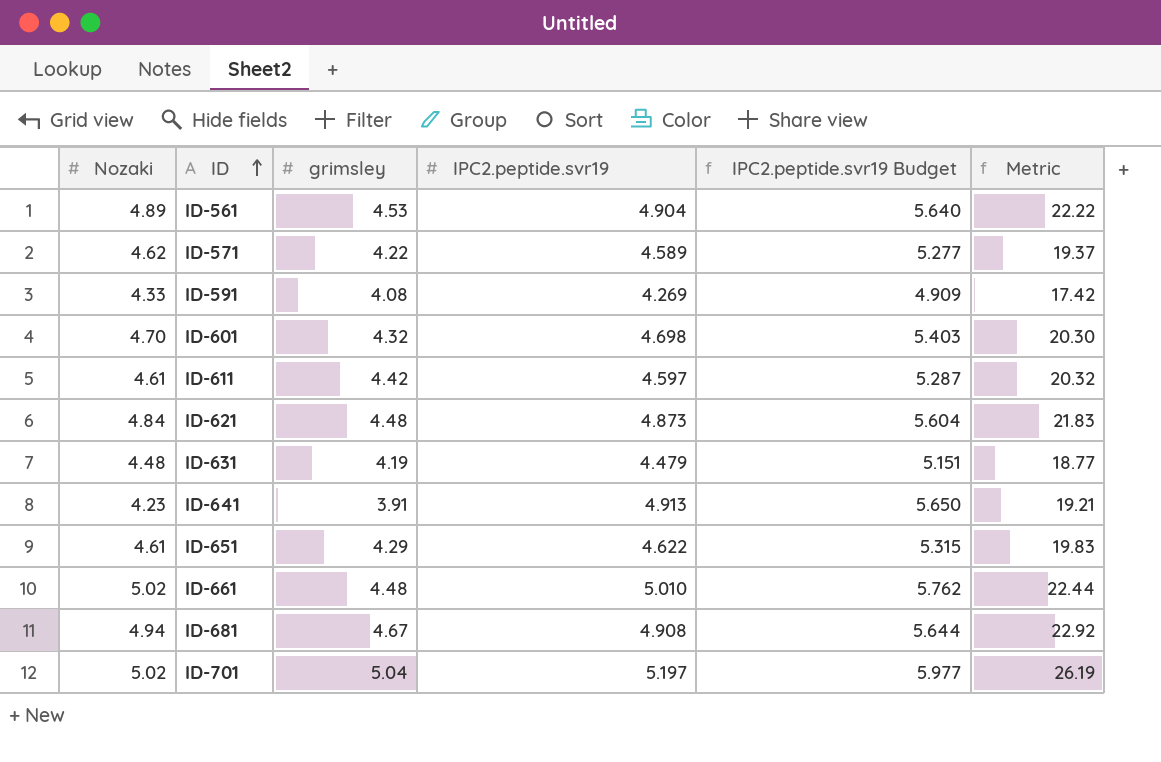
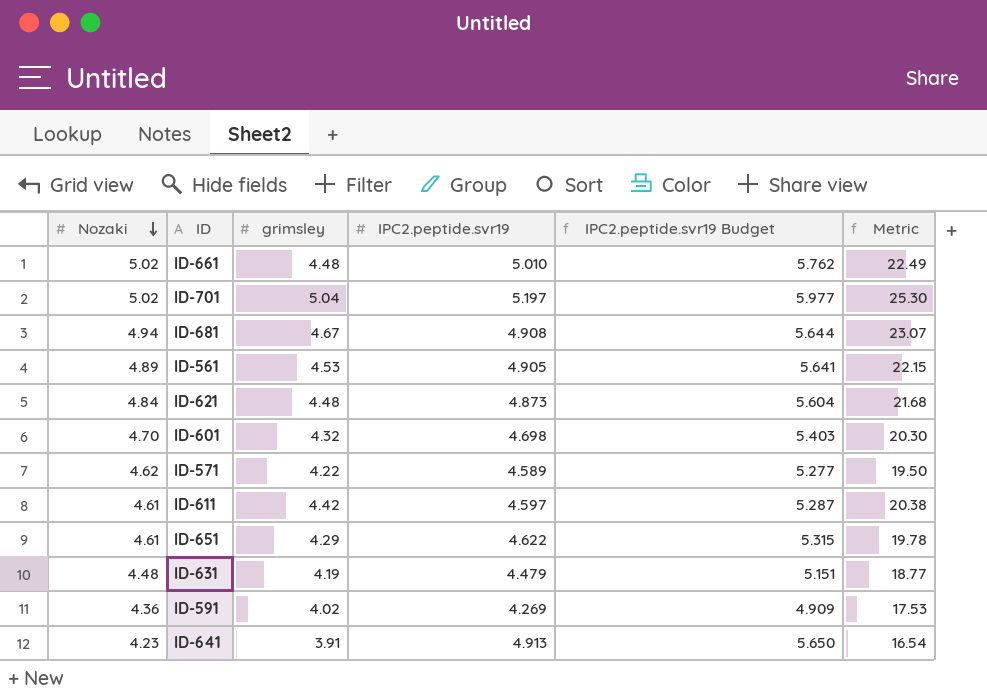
row order: ID ascending -> Nozaki descending
column Metric | formula: [grimsley] * [IPC2.peptide.svr19] -> [Nozaki] * [grimsley]
ID-561 | IPC2.peptide.svr19: 4.904 -> 4.905
ID-561 | IPC2.peptide.svr19 Budget: 5.640 -> 5.641
ID-591 | Nozaki: 4.33 -> 4.36
ID-591 | grimsley: 4.08 -> 4.02

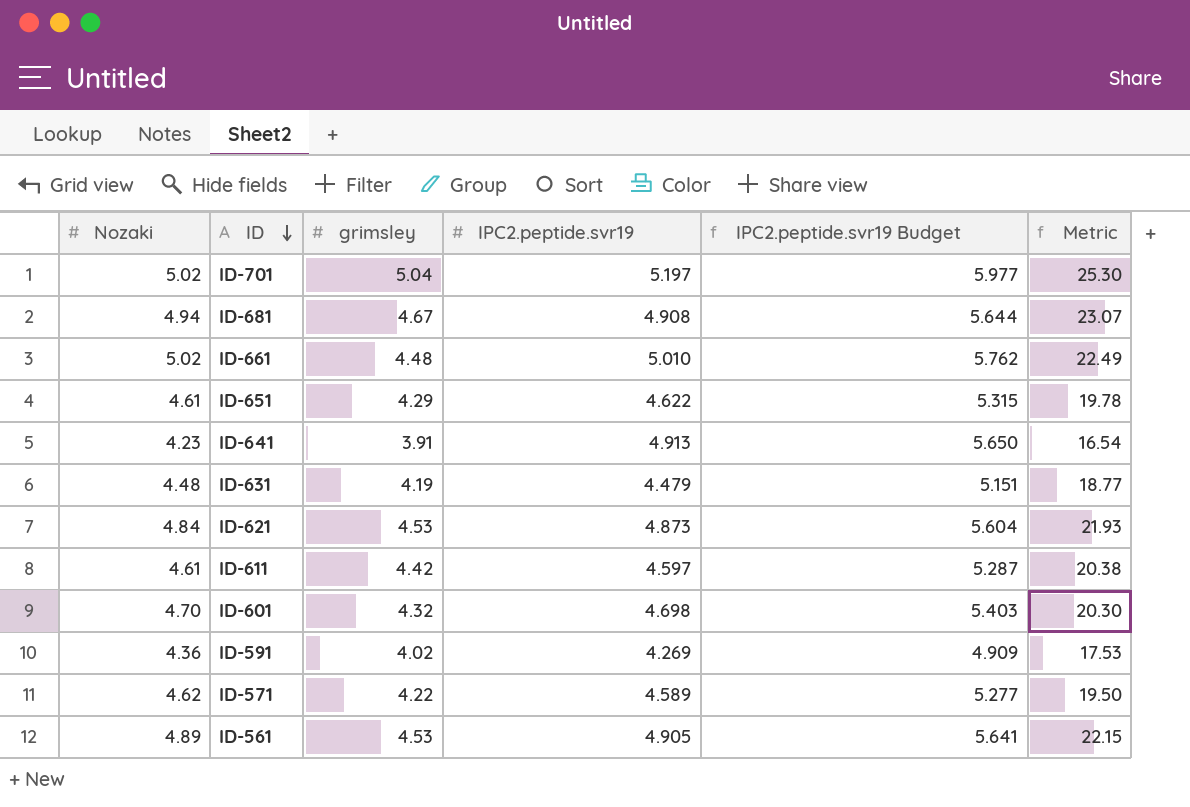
row order: Nozaki descending -> ID descending
ID-621 | grimsley: 4.48 -> 4.53
ID-621 | Metric: 21.68 -> 21.93

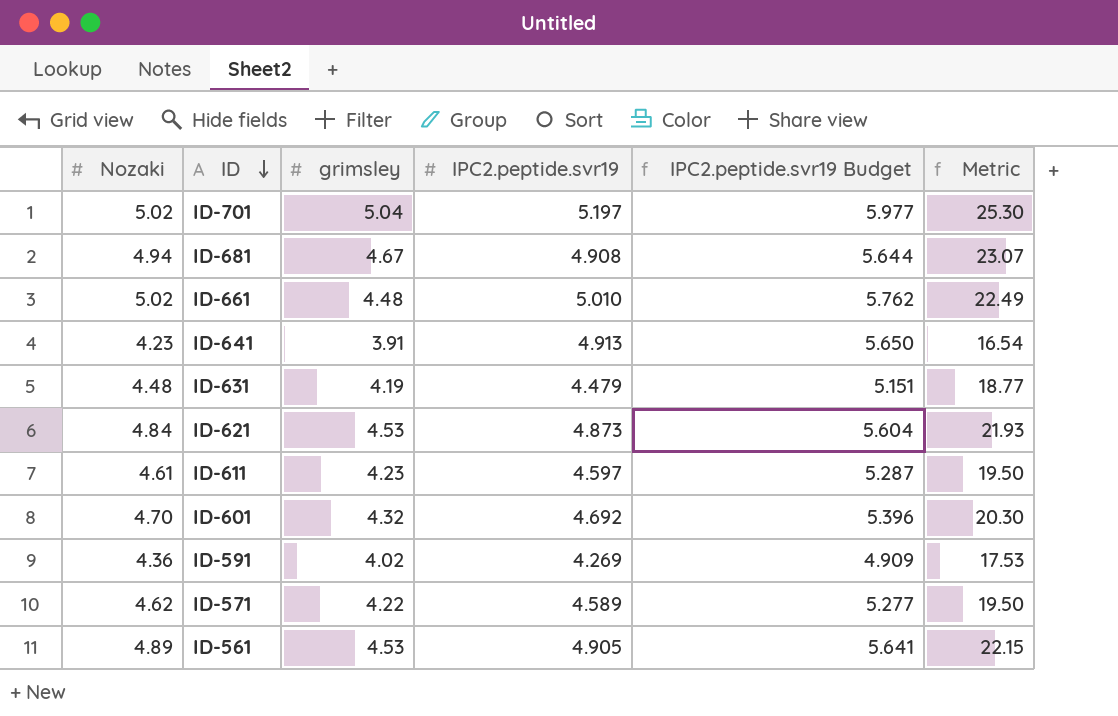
row ID-651: 4.61 | 4.29 | 4.622 | 5.315 | 19.78 -> none
ID-611 | grimsley: 4.42 -> 4.23
ID-611 | Metric: 20.38 -> 19.50
ID-601 | IPC2.peptide.svr19: 4.698 -> 4.692
ID-601 | IPC2.peptide.svr19 Budget: 5.403 -> 5.396

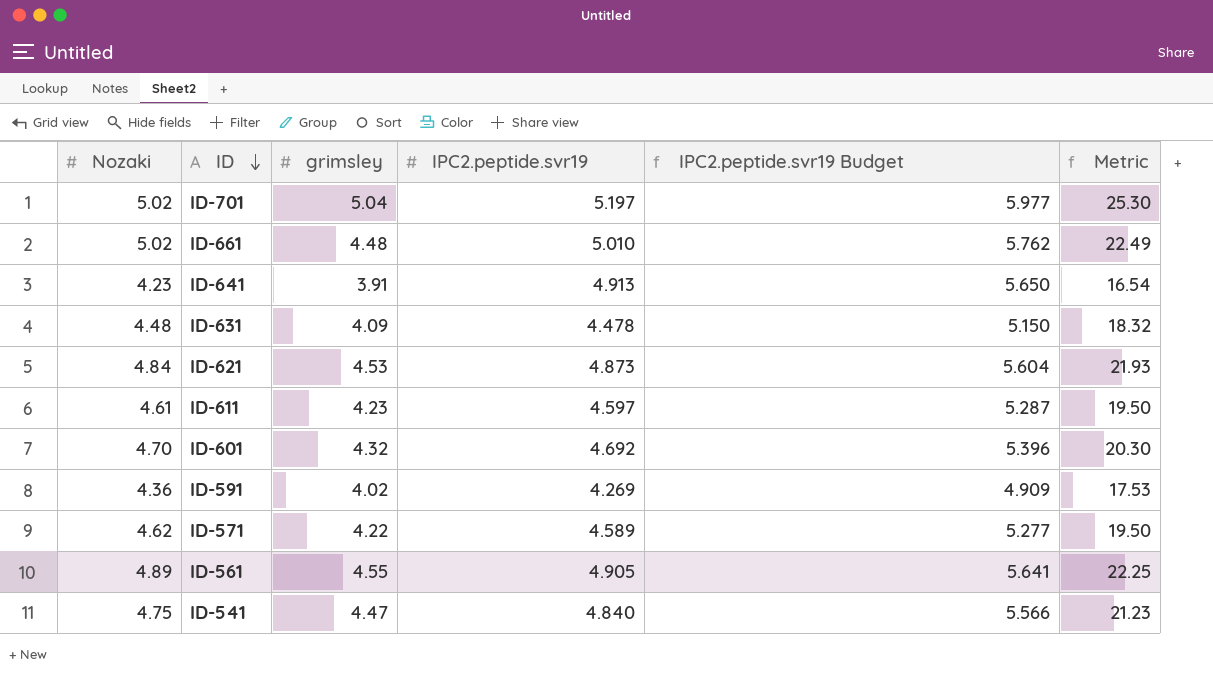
row ID-681: 4.94 | 4.67 | 4.908 | 5.644 | 23.07 -> none
ID-631 | grimsley: 4.19 -> 4.09
ID-631 | IPC2.peptide.svr19: 4.479 -> 4.478
ID-631 | IPC2.peptide.svr19 Budget: 5.151 -> 5.150
ID-631 | Metric: 18.77 -> 18.32
ID-561 | grimsley: 4.53 -> 4.55
ID-561 | Metric: 22.15 -> 22.25
row ID-541: none -> 4.75 | 4.47 | 4.840 | 5.566 | 21.23

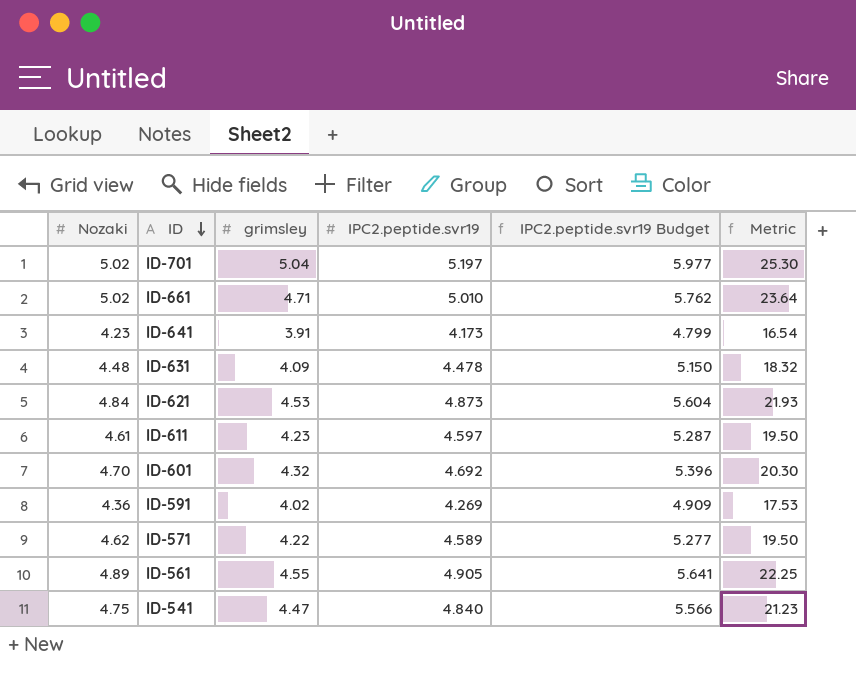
ID-661 | grimsley: 4.48 -> 4.71
ID-661 | Metric: 22.49 -> 23.64
ID-641 | IPC2.peptide.svr19: 4.913 -> 4.173
ID-641 | IPC2.peptide.svr19 Budget: 5.650 -> 4.799

